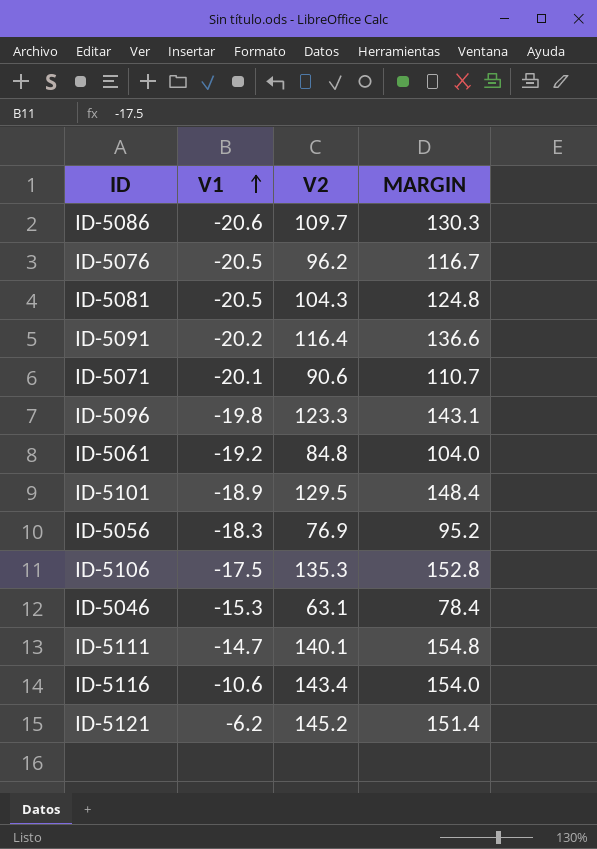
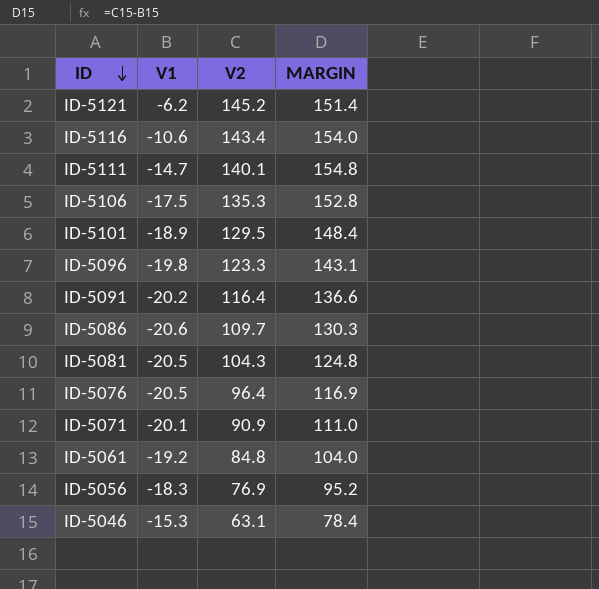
row order: V1 ascending -> ID descending
ID-5076 | V2: 96.2 -> 96.4
ID-5076 | MARGIN: 116.7 -> 116.9
ID-5071 | V2: 90.6 -> 90.9
ID-5071 | MARGIN: 110.7 -> 111.0

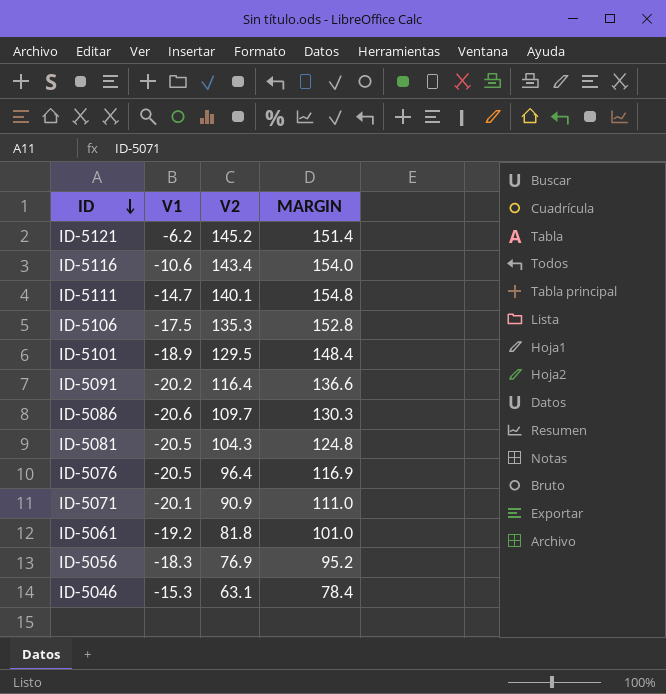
row ID-5096: -19.8 | 123.3 | 143.1 -> none
ID-5061 | V2: 84.8 -> 81.8
ID-5061 | MARGIN: 104.0 -> 101.0

